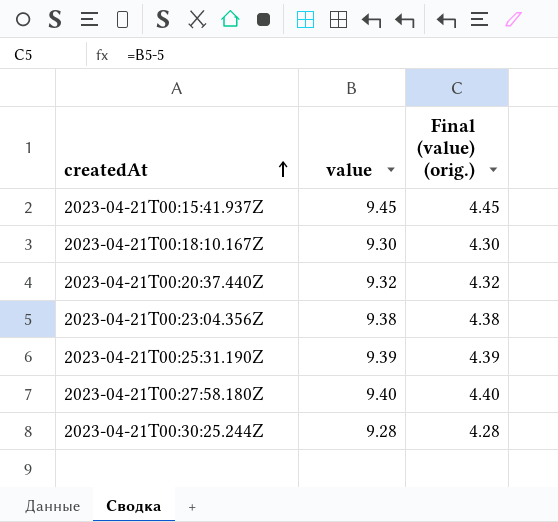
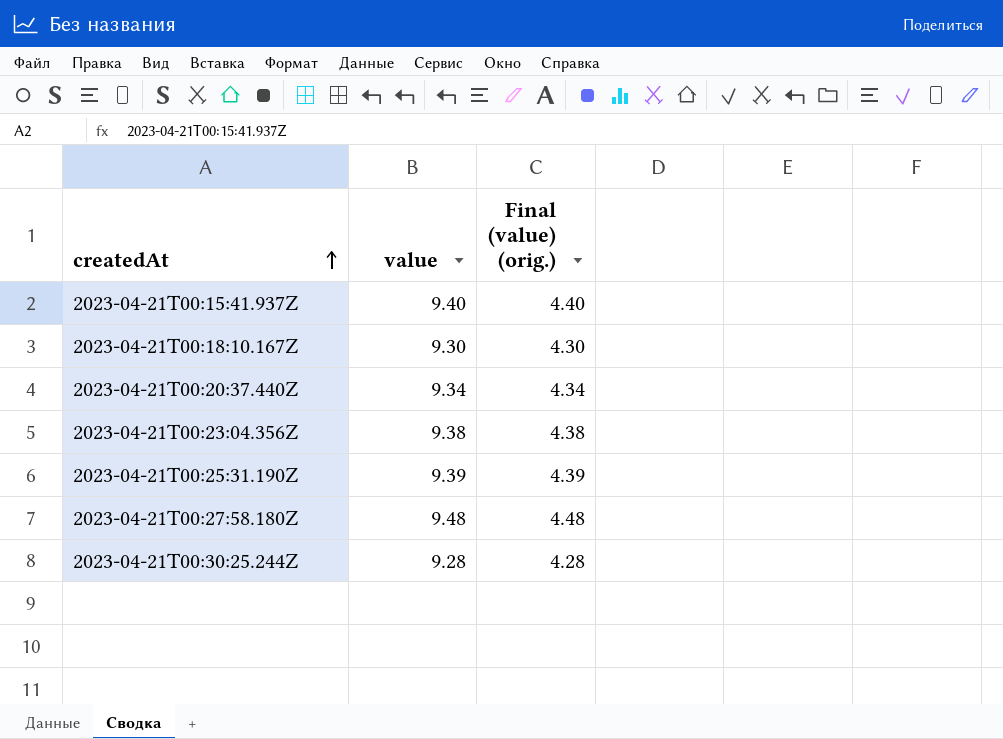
2023-04-21T00:15:41.937Z | value: 9.45 -> 9.40
2023-04-21T00:15:41.937Z | Final (value) (orig.): 4.45 -> 4.40
2023-04-21T00:20:37.440Z | value: 9.32 -> 9.34
2023-04-21T00:20:37.440Z | Final (value) (orig.): 4.32 -> 4.34
2023-04-21T00:27:58.180Z | value: 9.40 -> 9.48
2023-04-21T00:27:58.180Z | Final (value) (orig.): 4.40 -> 4.48

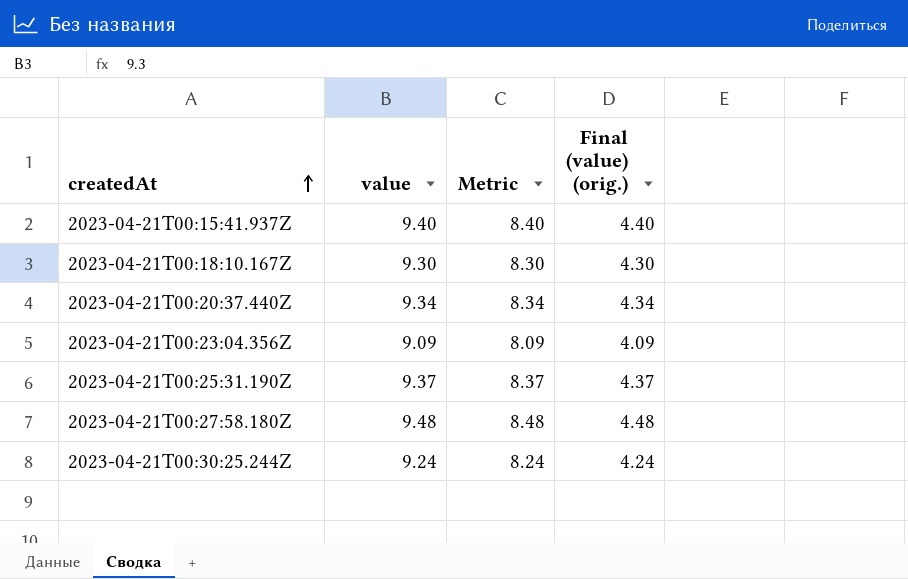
column Metric | formula: none -> [value] - 1
2023-04-21T00:23:04.356Z | value: 9.38 -> 9.09
2023-04-21T00:23:04.356Z | Final (value) (orig.): 4.38 -> 4.09
2023-04-21T00:25:31.190Z | value: 9.39 -> 9.37
2023-04-21T00:25:31.190Z | Final (value) (orig.): 4.39 -> 4.37
2023-04-21T00:30:25.244Z | value: 9.28 -> 9.24
2023-04-21T00:30:25.244Z | Final (value) (orig.): 4.28 -> 4.24

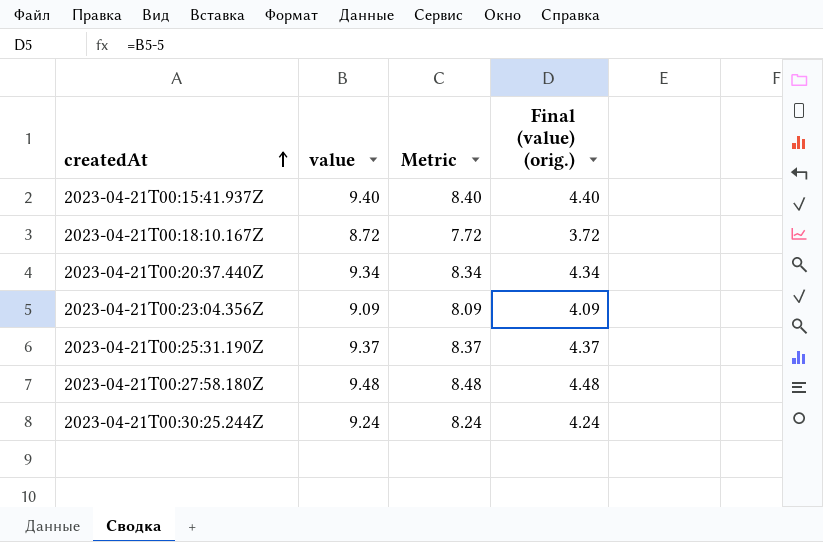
2023-04-21T00:18:10.167Z | value: 9.30 -> 8.72
2023-04-21T00:18:10.167Z | Metric: 8.30 -> 7.72
2023-04-21T00:18:10.167Z | Final (value) (orig.): 4.30 -> 3.72

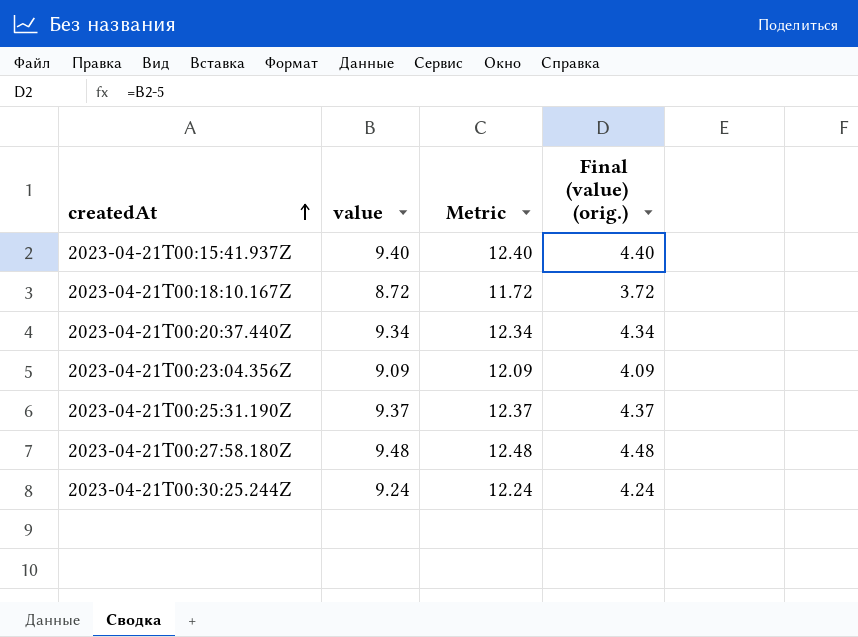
column Metric | formula: [value] - 1 -> [value] + 3

